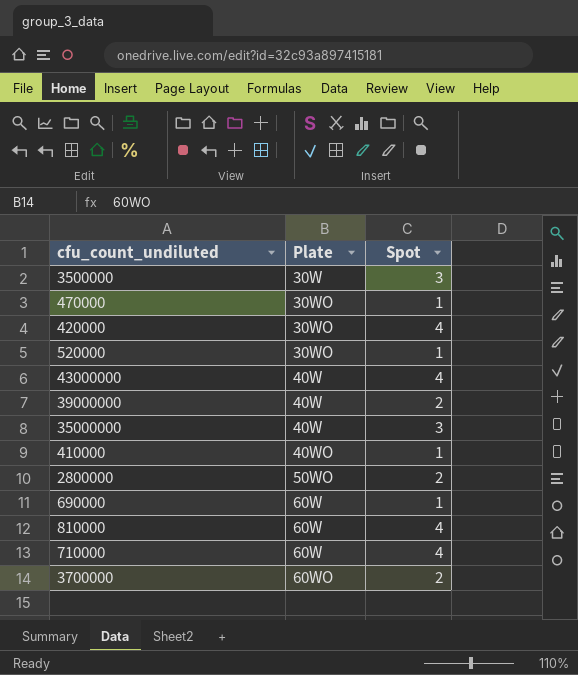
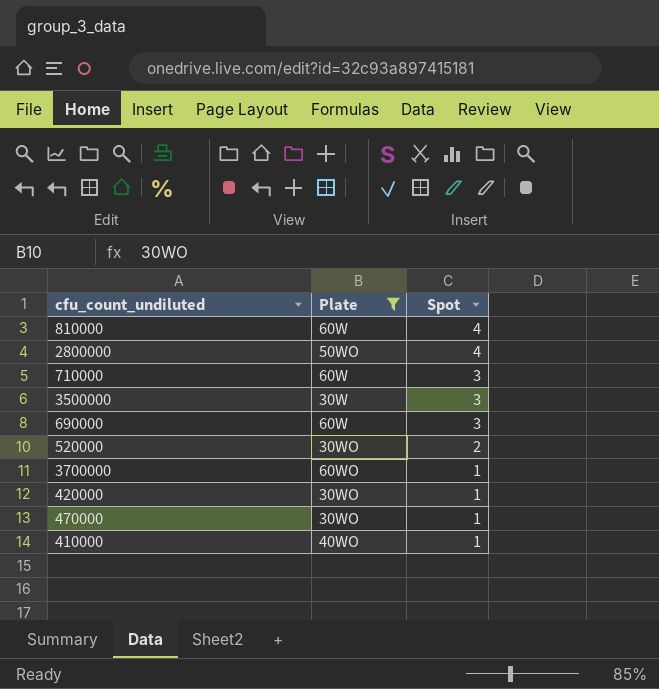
filter: none -> Plate != 40W
row order: Plate ascending -> Spot descending
2800000 | Spot: 2 -> 4
710000 | Spot: 4 -> 3
690000 | Spot: 1 -> 3
520000 | Spot: 1 -> 2
3700000 | Spot: 2 -> 1
420000 | Spot: 4 -> 1

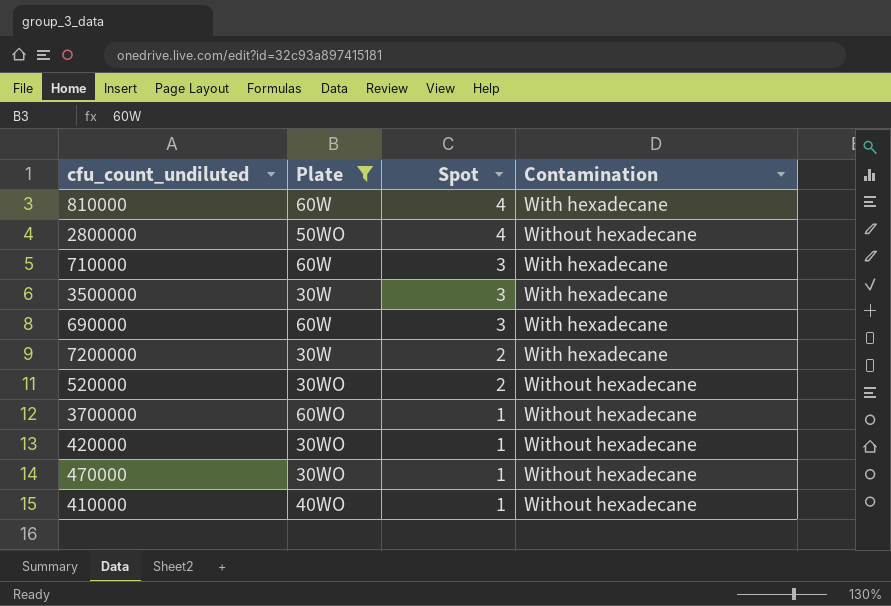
column Contamination | position: none -> 4
row 7200000: none -> 30W | 2 | With hexadecane

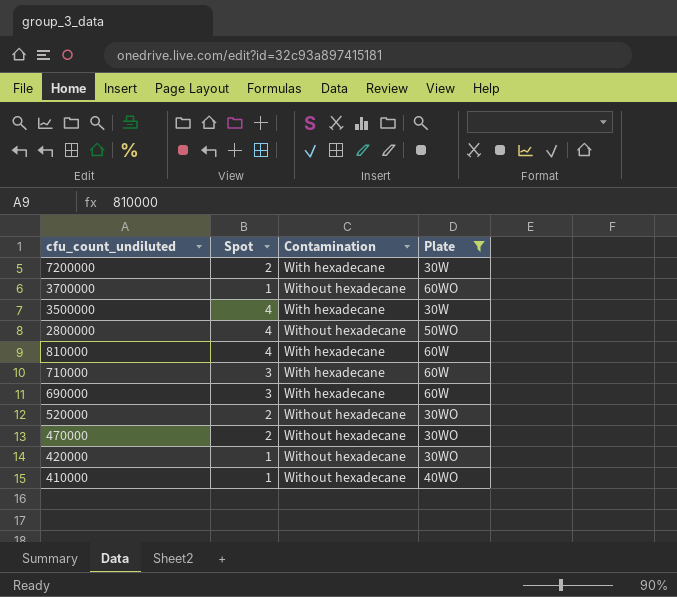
row order: Spot descending -> cfu_count_undiluted descending
column Plate | position: 2 -> 4
3500000 | Spot: 3 -> 4
470000 | Spot: 1 -> 2

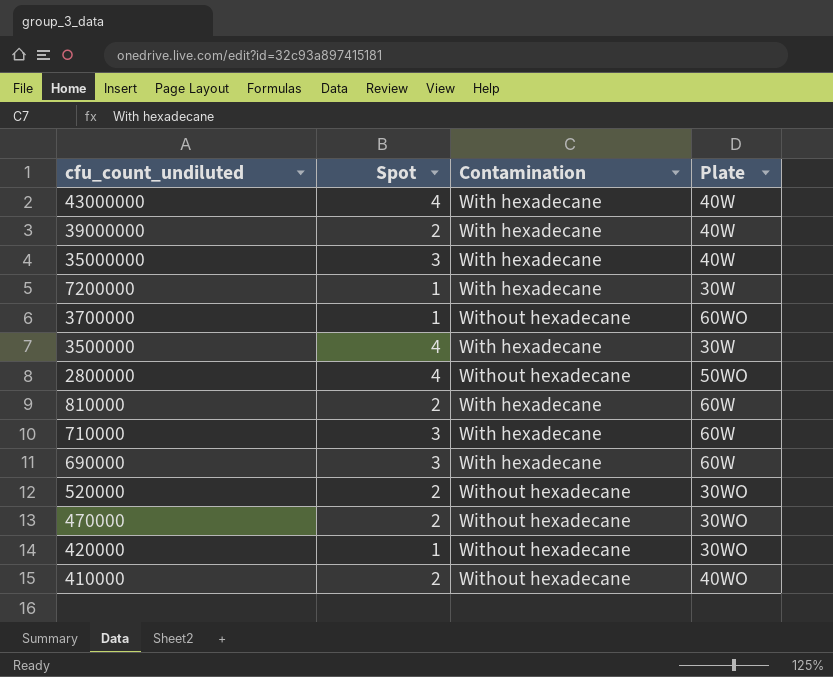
filter: Plate != 40W -> none
7200000 | Spot: 2 -> 1
810000 | Spot: 4 -> 2
410000 | Spot: 1 -> 2

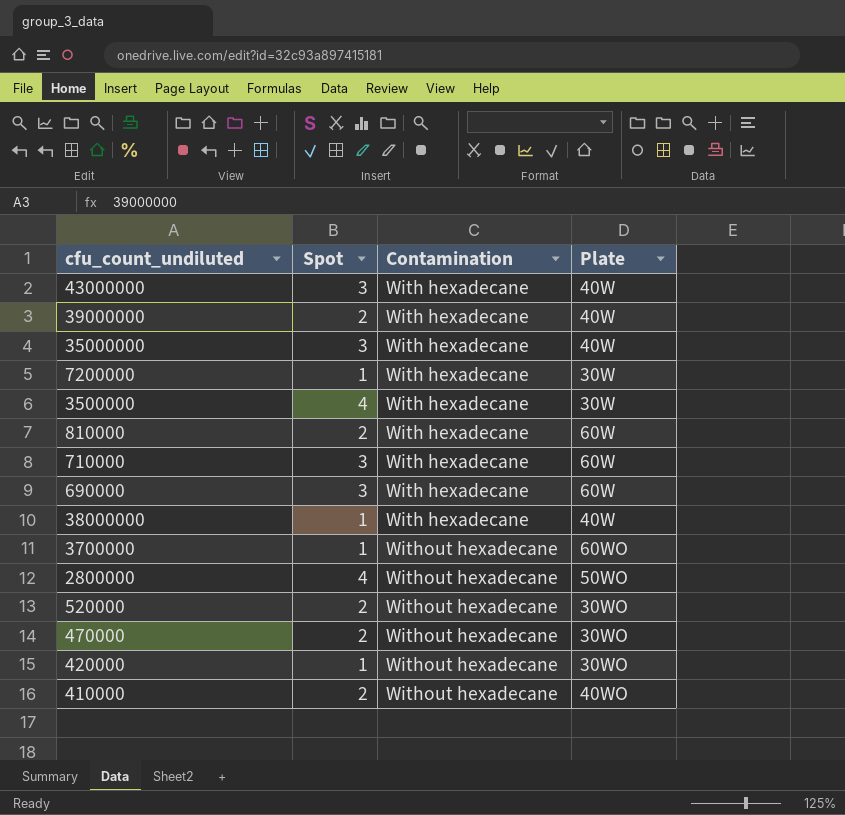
row order: cfu_count_undiluted descending -> Contamination ascending
43000000 | Spot: 4 -> 3
row 38000000: none -> 1 | With hexadecane | 40W

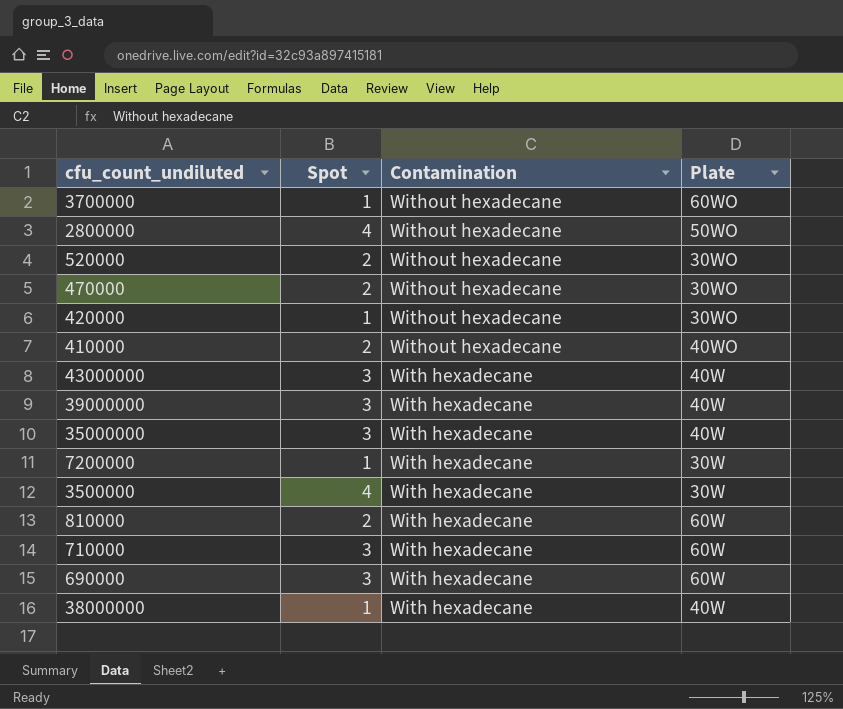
row order: Contamination ascending -> Contamination descending
39000000 | Spot: 2 -> 3

